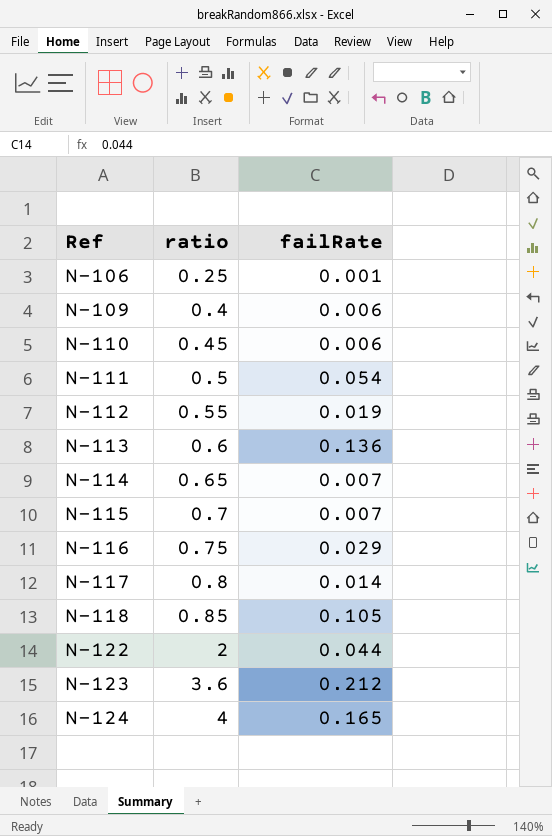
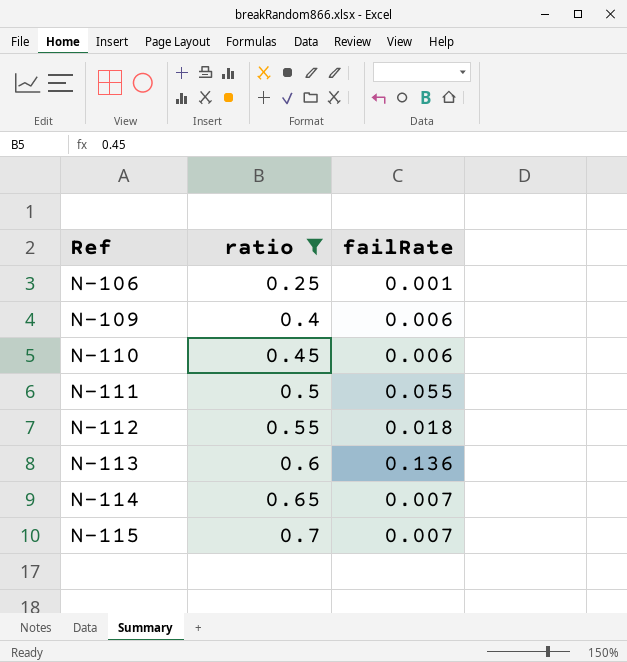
filter: none -> ratio <= 0.7
N-111 | failRate: 0.054 -> 0.055
N-112 | failRate: 0.019 -> 0.018

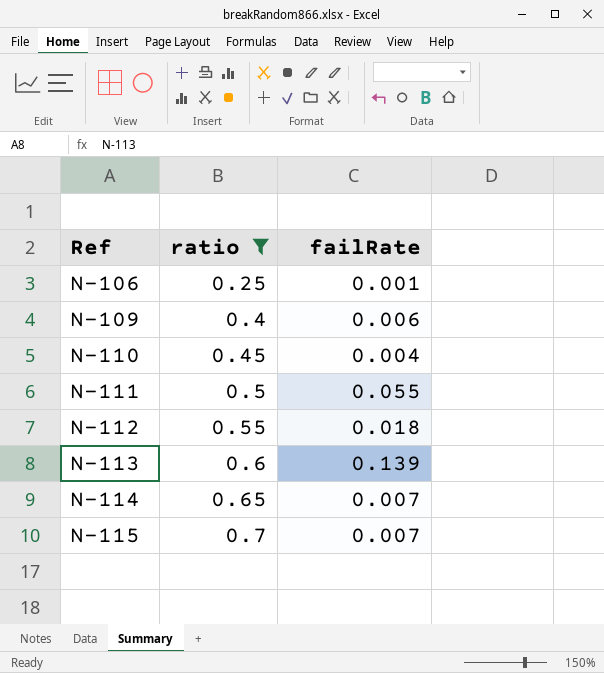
N-110 | failRate: 0.006 -> 0.004
N-113 | failRate: 0.136 -> 0.139

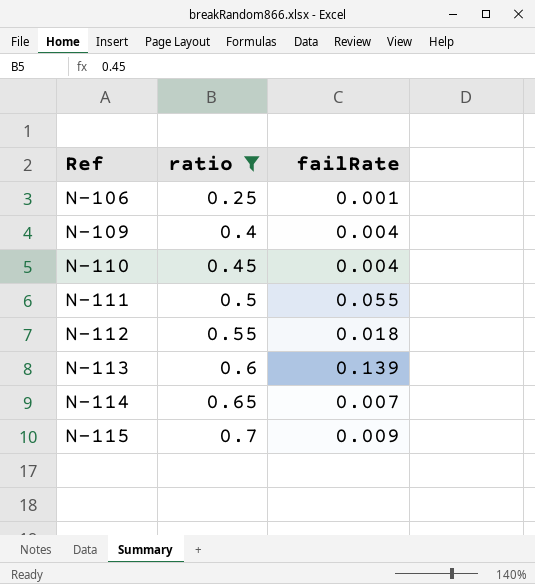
N-109 | failRate: 0.006 -> 0.004
N-115 | failRate: 0.007 -> 0.009

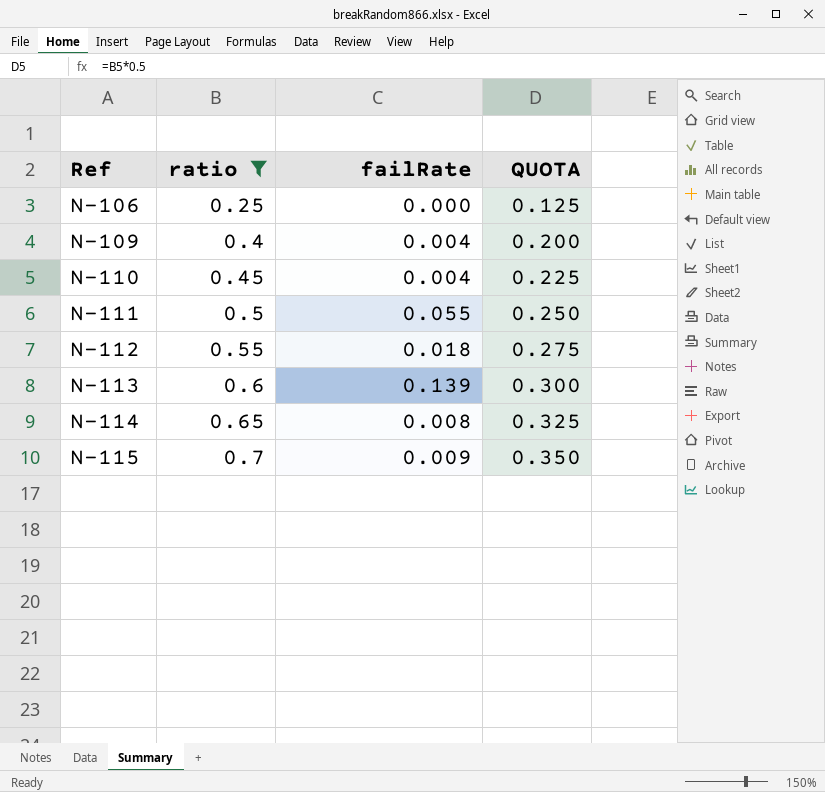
column QUOTA | formula: none -> [ratio] * 0.5
N-106 | failRate: 0.001 -> 0.000
N-114 | failRate: 0.007 -> 0.008

